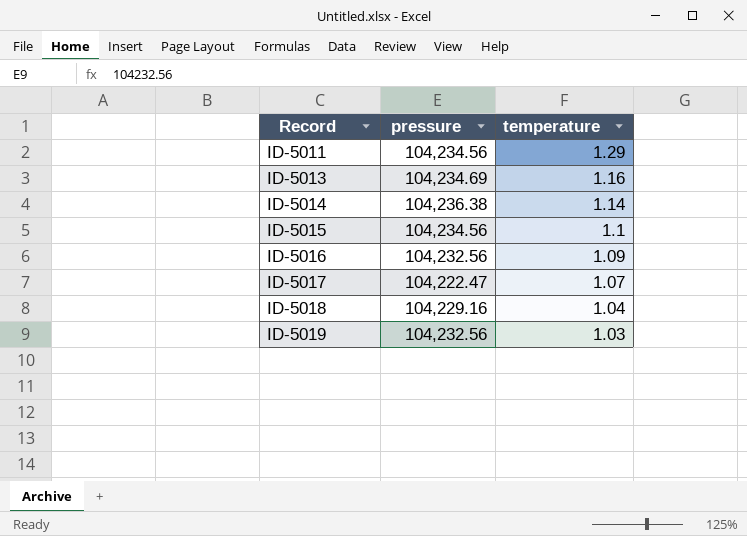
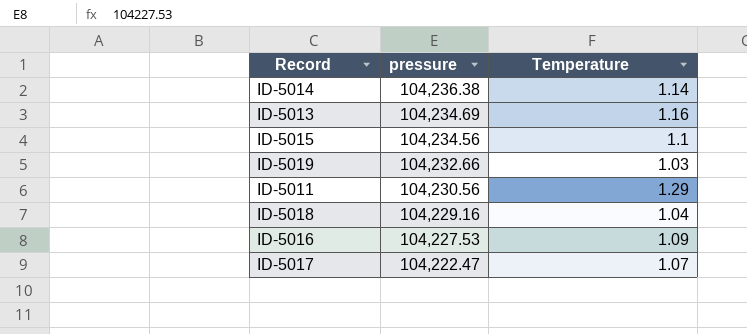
row order: Record ascending -> pressure descending
column name: temperature -> Temperature
ID-5019 | pressure: 104,232.56 -> 104,232.66
ID-5011 | pressure: 104,234.56 -> 104,230.56
ID-5016 | pressure: 104,232.56 -> 104,227.53

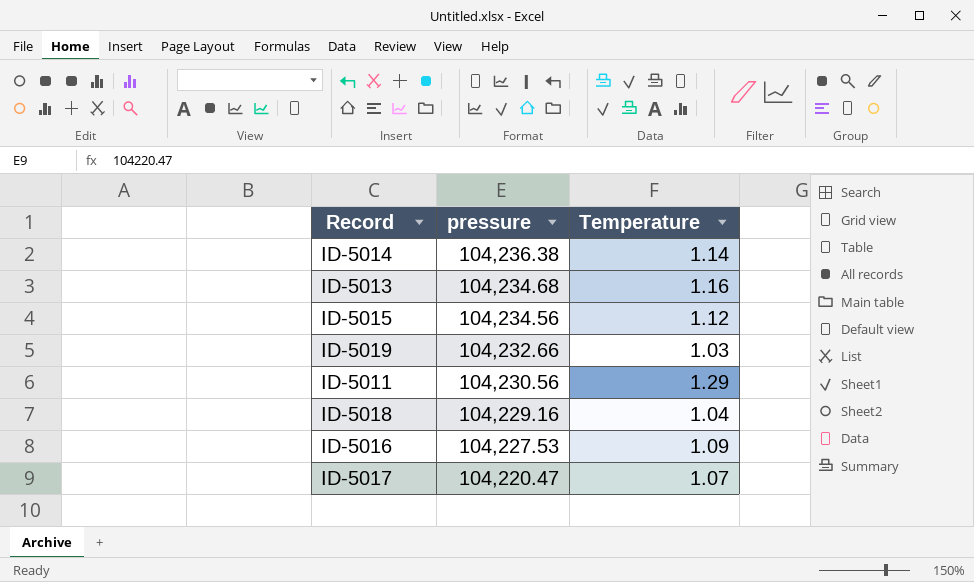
ID-5013 | pressure: 104,234.69 -> 104,234.68
ID-5015 | Temperature: 1.1 -> 1.12
ID-5017 | pressure: 104,222.47 -> 104,220.47

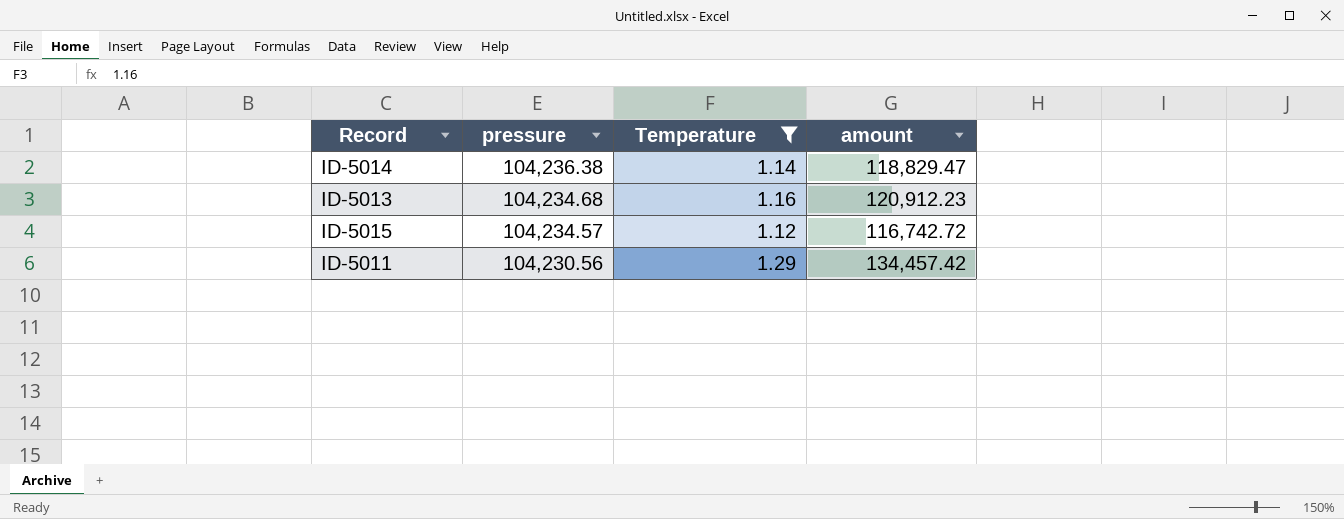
filter: none -> Temperature >= 1.12
column amount | formula: none -> [pressure] * [Temperature]
ID-5015 | pressure: 104,234.56 -> 104,234.57

